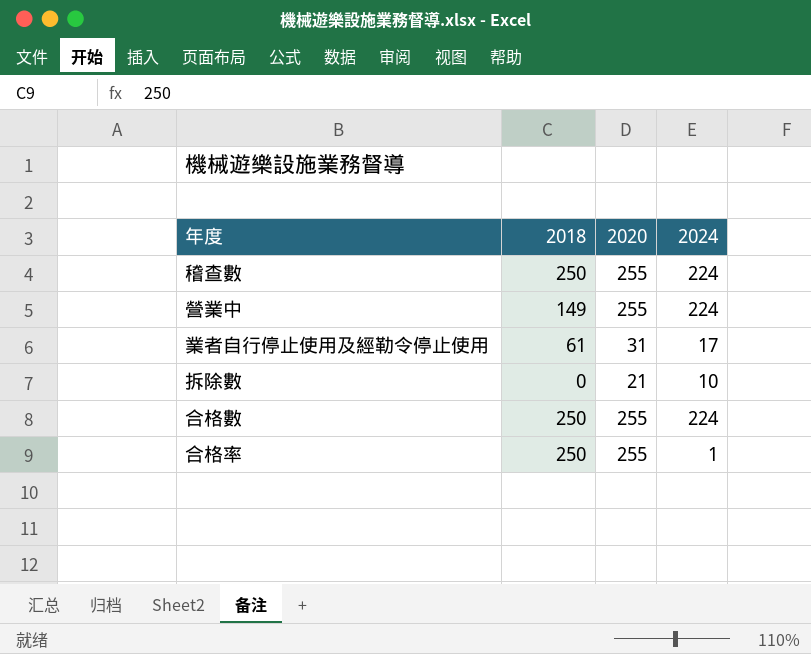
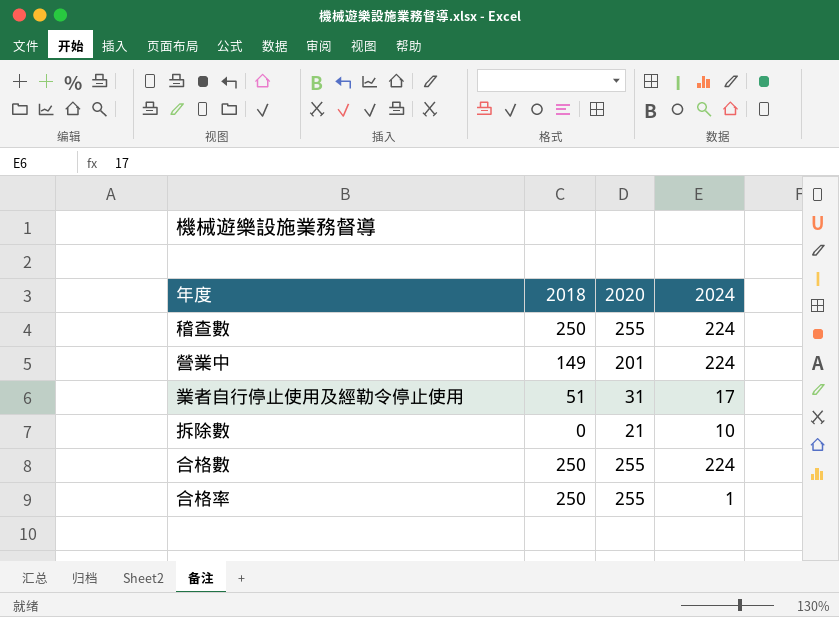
營業中 | 2020: 255 -> 201
業者自行停止使用及經勒令停止使用 | 2018: 61 -> 51

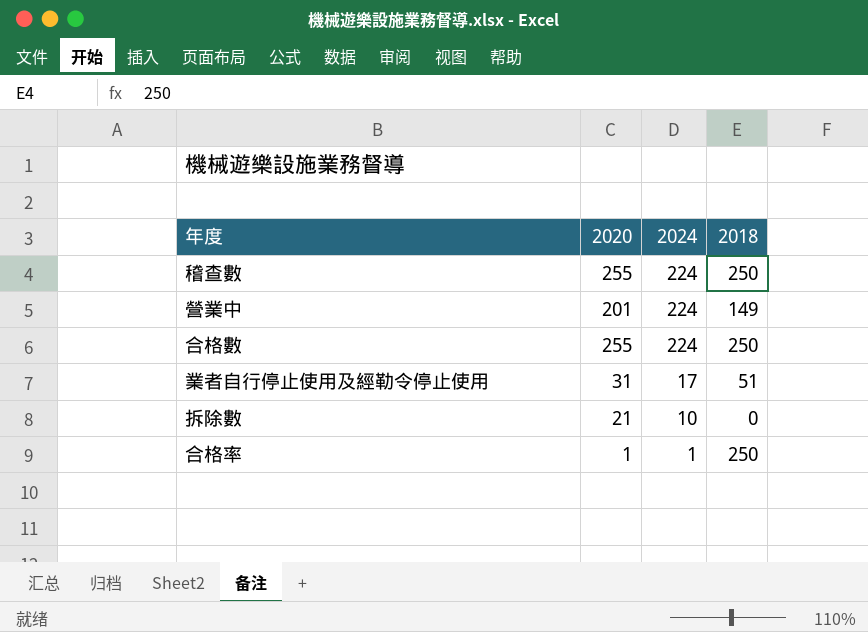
row order: none -> 2024 descending
column 2018 | position: 2 -> 4
合格率 | 2020: 255 -> 1

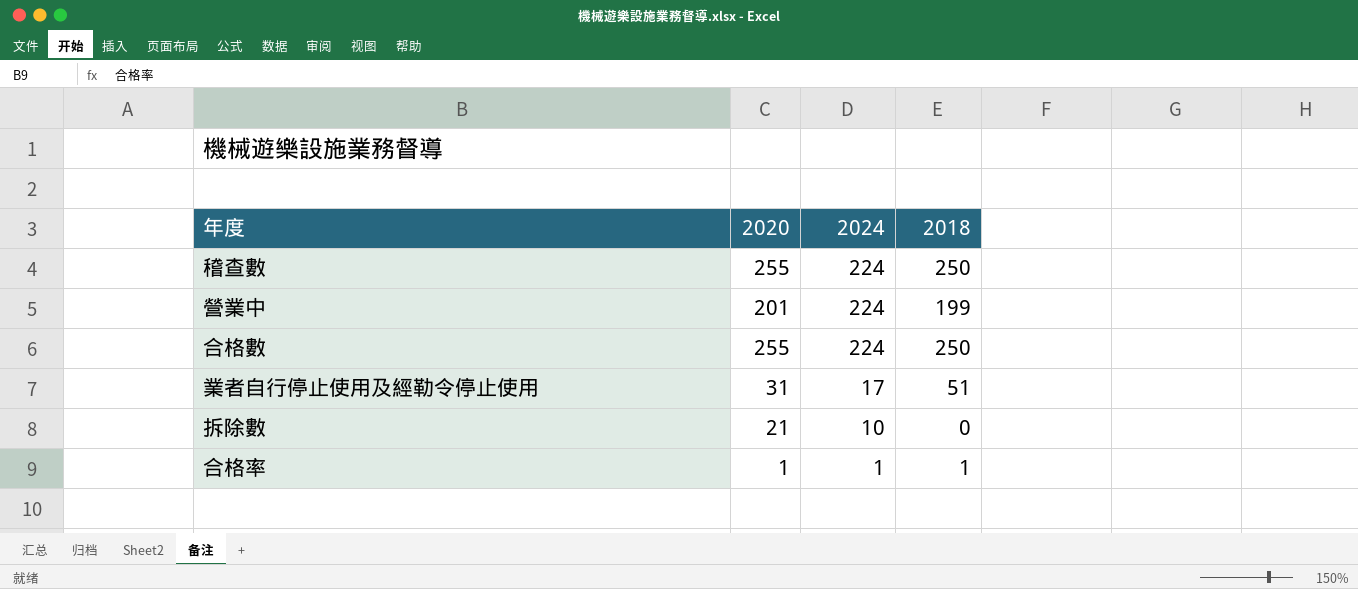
營業中 | 2018: 149 -> 199
合格率 | 2018: 250 -> 1

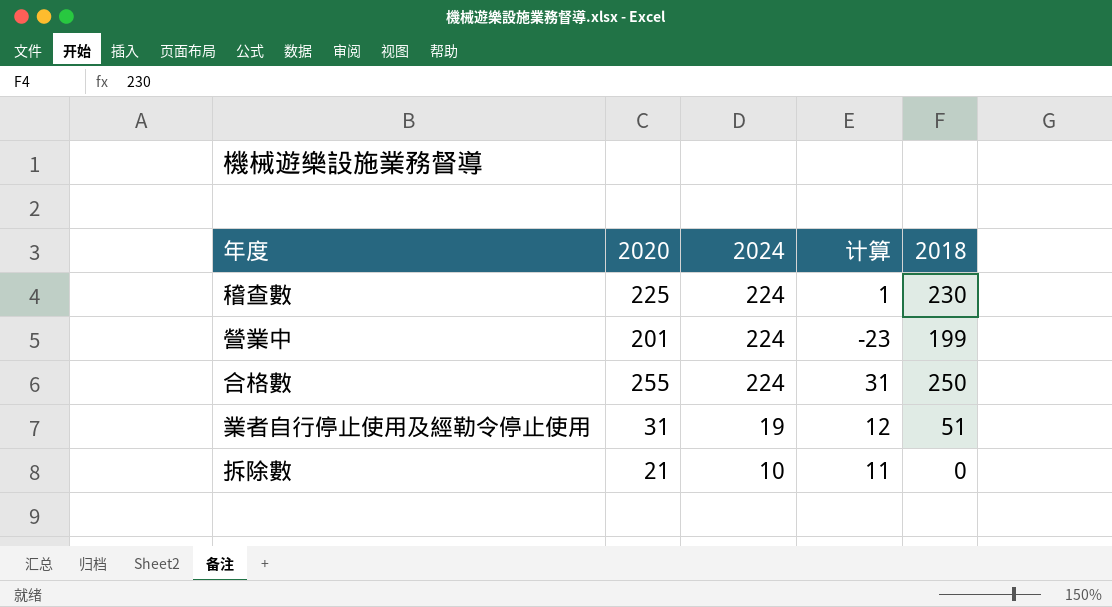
column 计算 | formula: none -> [2020] - [2024]
row 合格率: 1 | 1 | 1 -> none
稽查數 | 2020: 255 -> 225
稽查數 | 2018: 250 -> 230
業者自行停止使用及經勒令停止使用 | 2024: 17 -> 19

